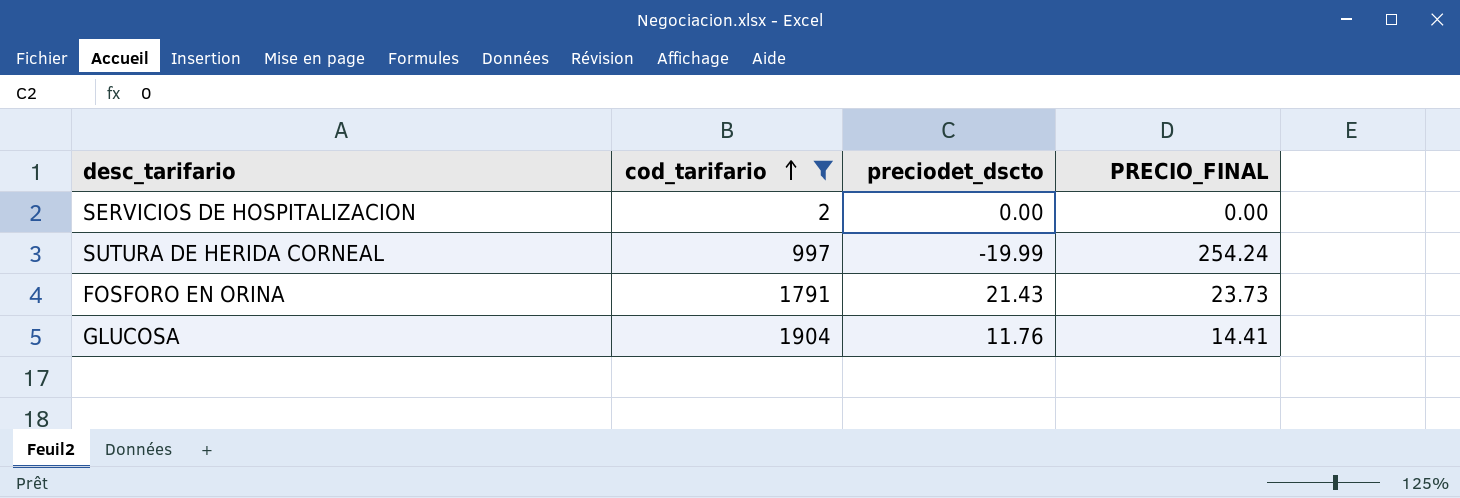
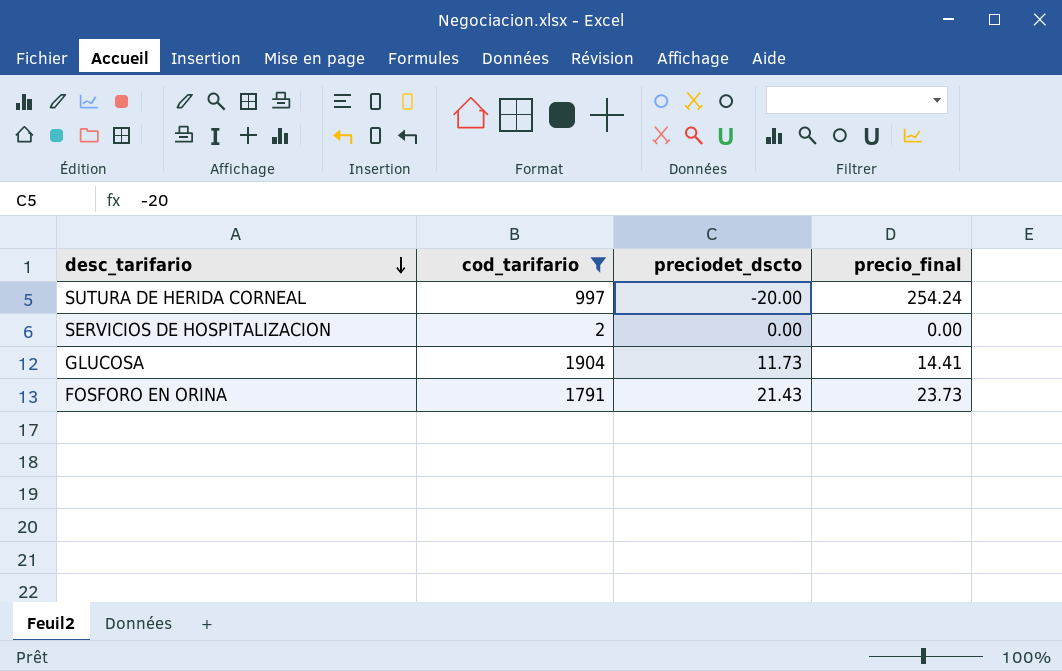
row order: cod_tarifario ascending -> desc_tarifario descending
column name: PRECIO_FINAL -> precio_final
SUTURA DE HERIDA CORNEAL | preciodet_dscto: -19.99 -> -20.00
GLUCOSA | preciodet_dscto: 11.76 -> 11.73

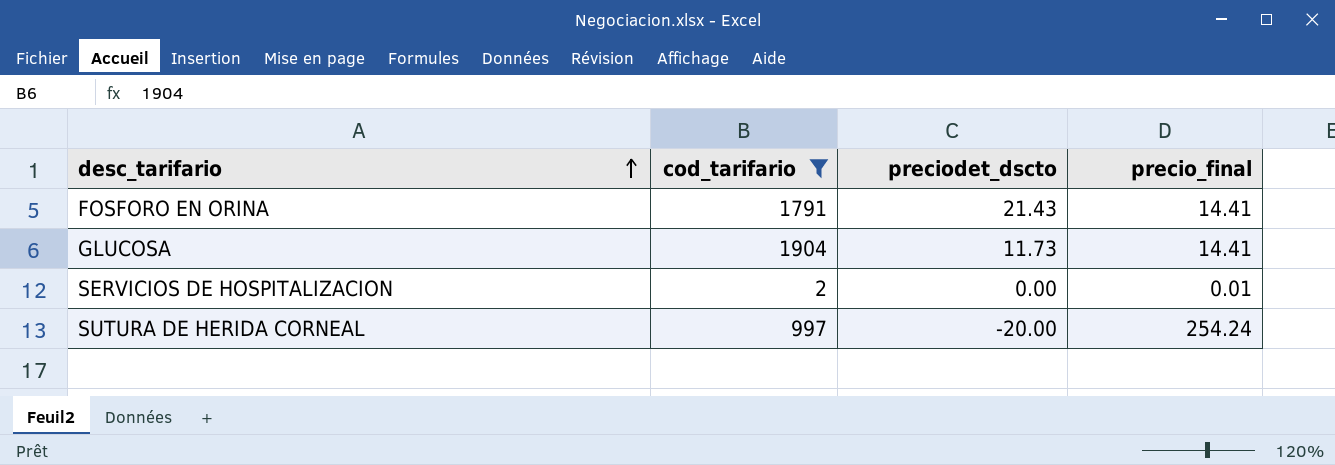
row order: desc_tarifario descending -> desc_tarifario ascending
FOSFORO EN ORINA | precio_final: 23.73 -> 14.41
SERVICIOS DE HOSPITALIZACION | precio_final: 0.00 -> 0.01

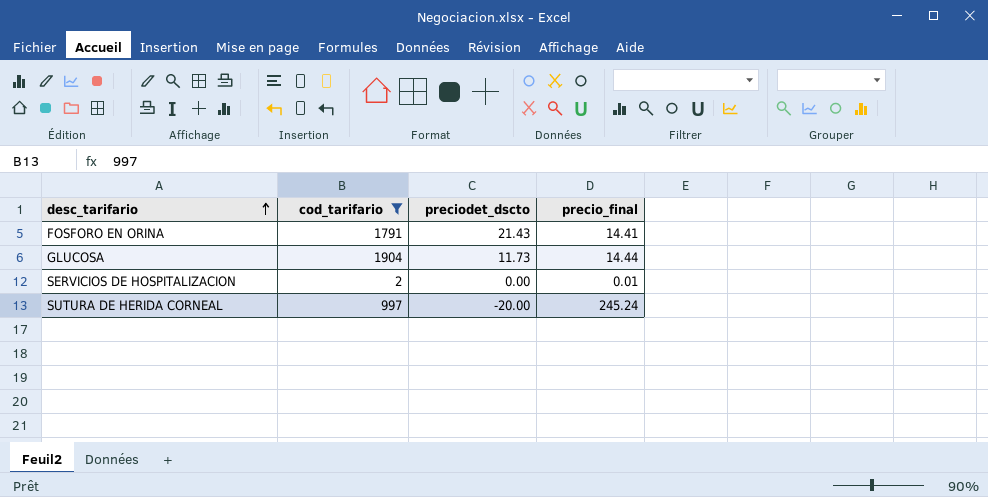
GLUCOSA | precio_final: 14.41 -> 14.44
SUTURA DE HERIDA CORNEAL | precio_final: 254.24 -> 245.24

